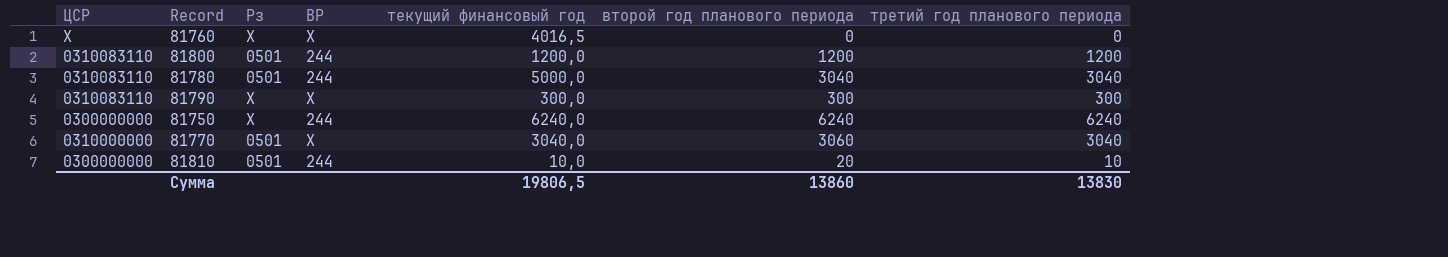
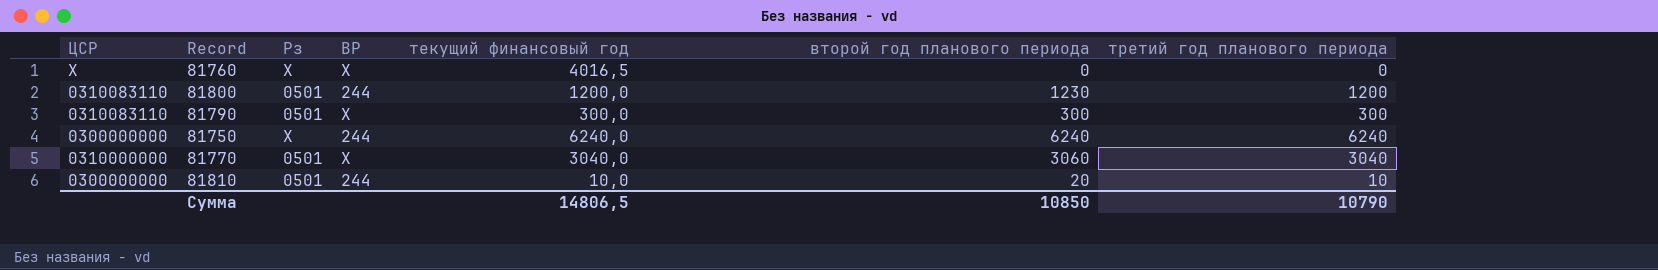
row 81780: 0310083110 | 0501 | 244 | 5000,0 | 3040 | 3040 -> none
81800 | второй год планового периода: 1200 -> 1230
81790 | Рз: Х -> 0501
Сумма | текущий финансовый год: 19806,5 -> 14806,5
Сумма | второй год планового периода: 13860 -> 10850
Сумма | третий год планового периода: 13830 -> 10790

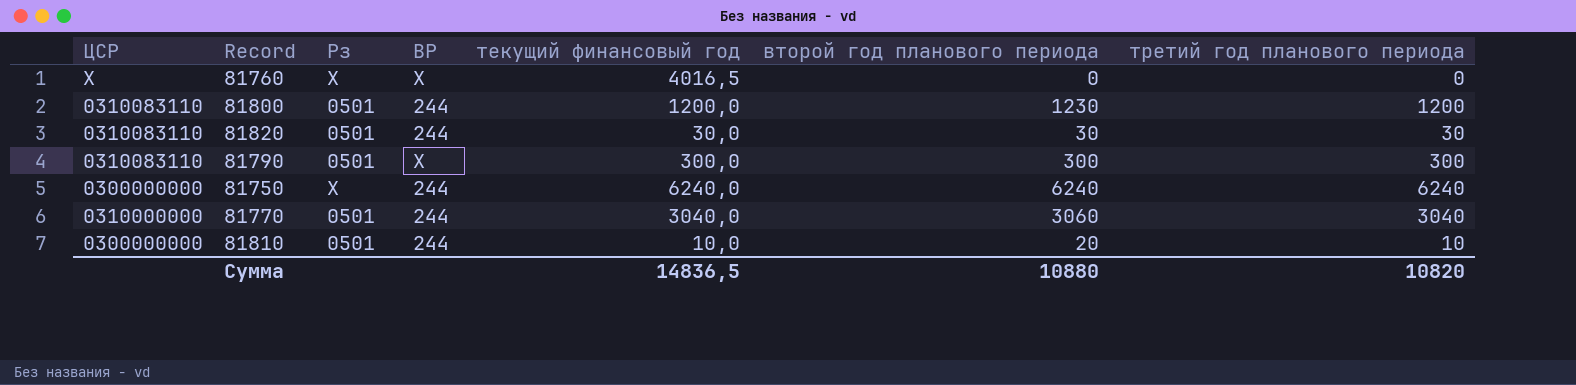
row 81820: none -> 0310083110 | 0501 | 244 | 30,0 | 30 | 30
81770 | ВР: Х -> 244
Сумма | текущий финансовый год: 14806,5 -> 14836,5
Сумма | второй год планового периода: 10850 -> 10880
Сумма | третий год планового периода: 10790 -> 10820

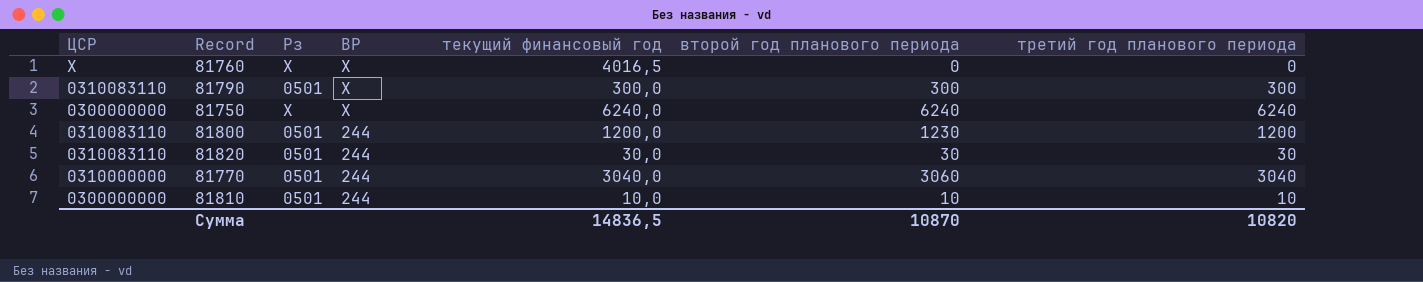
row order: none -> ВР descending
81750 | ВР: 244 -> Х
81810 | второй год планового периода: 20 -> 10
Сумма | второй год планового периода: 10880 -> 10870

